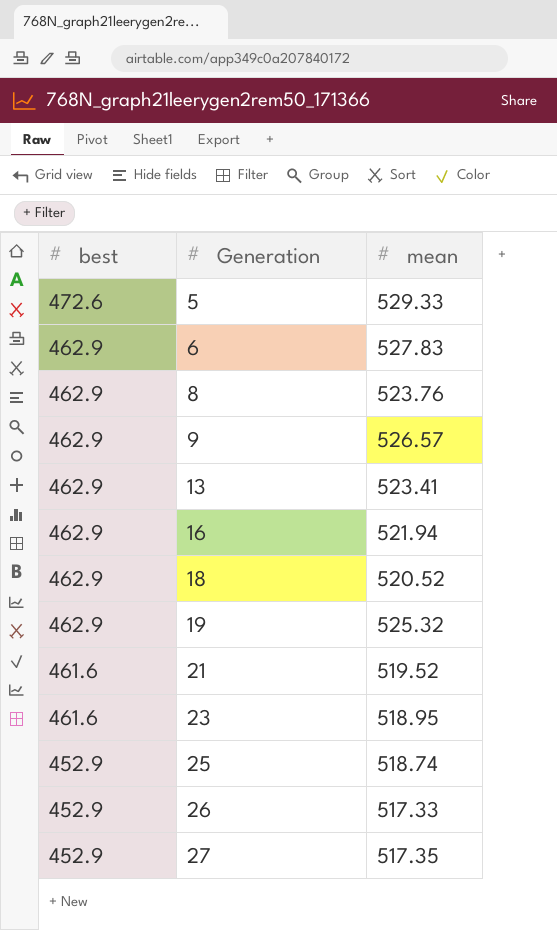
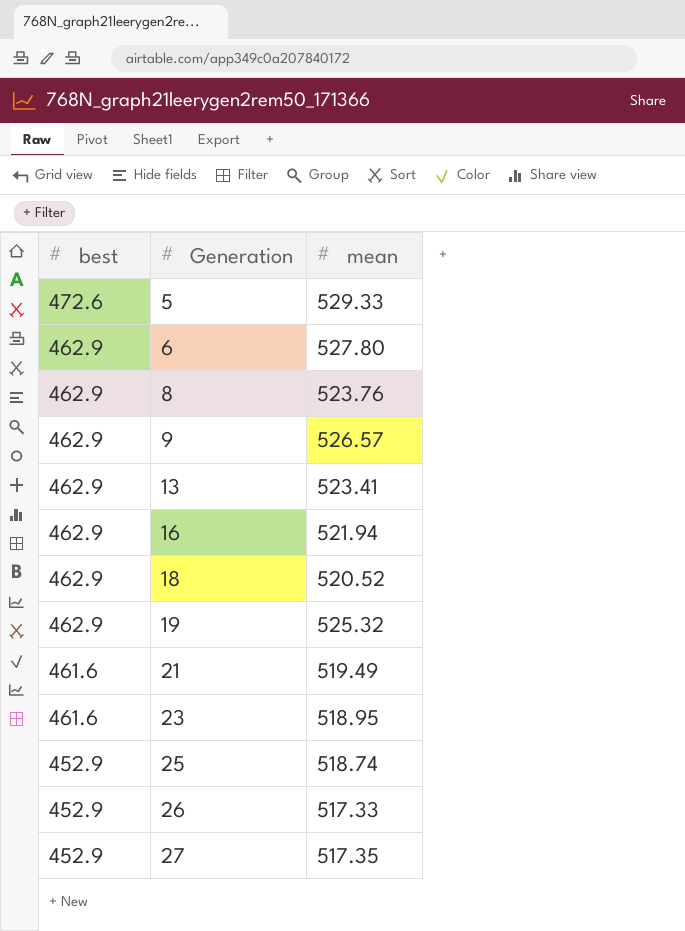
6 | mean: 527.83 -> 527.80
21 | mean: 519.52 -> 519.49

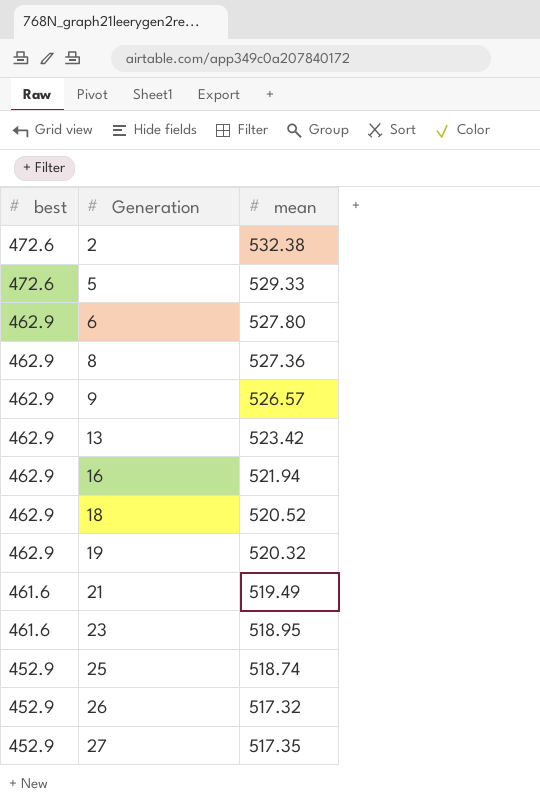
row 2: none -> 472.6 | 532.38
8 | mean: 523.76 -> 527.36
13 | mean: 523.41 -> 523.42
19 | mean: 525.32 -> 520.32
26 | mean: 517.33 -> 517.32

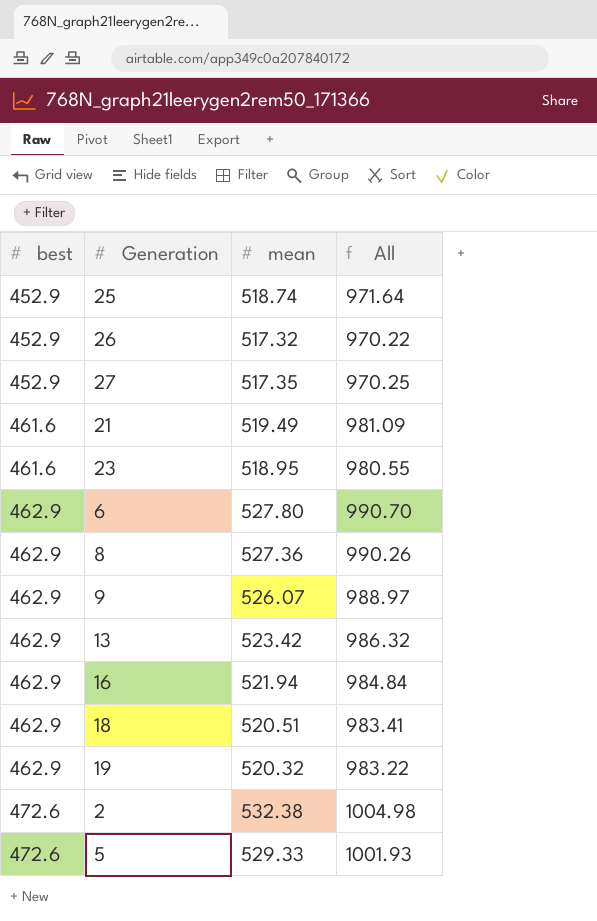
row order: best descending -> best ascending
column All | formula: none -> [best] + [mean]
9 | mean: 526.57 -> 526.07
18 | mean: 520.52 -> 520.51

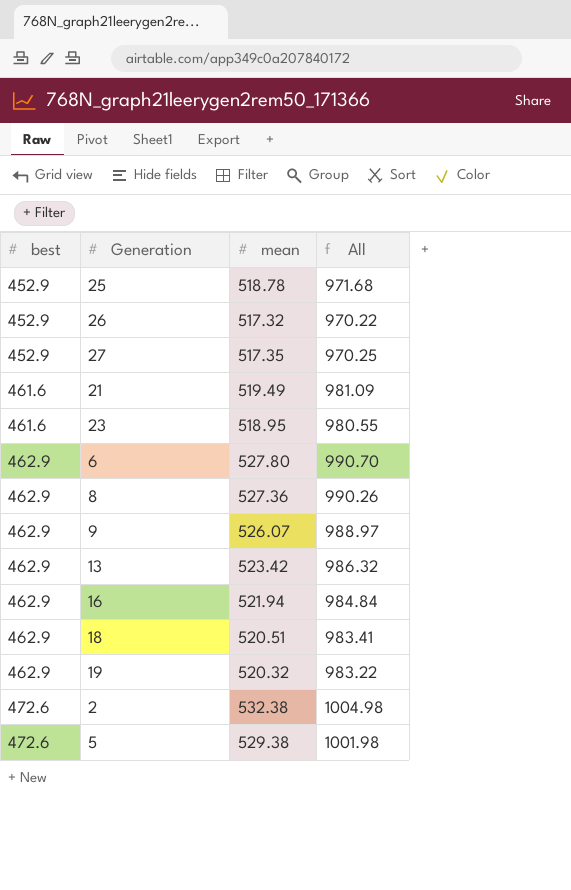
25 | mean: 518.74 -> 518.78
25 | All: 971.64 -> 971.68
5 | mean: 529.33 -> 529.38
5 | All: 1001.93 -> 1001.98

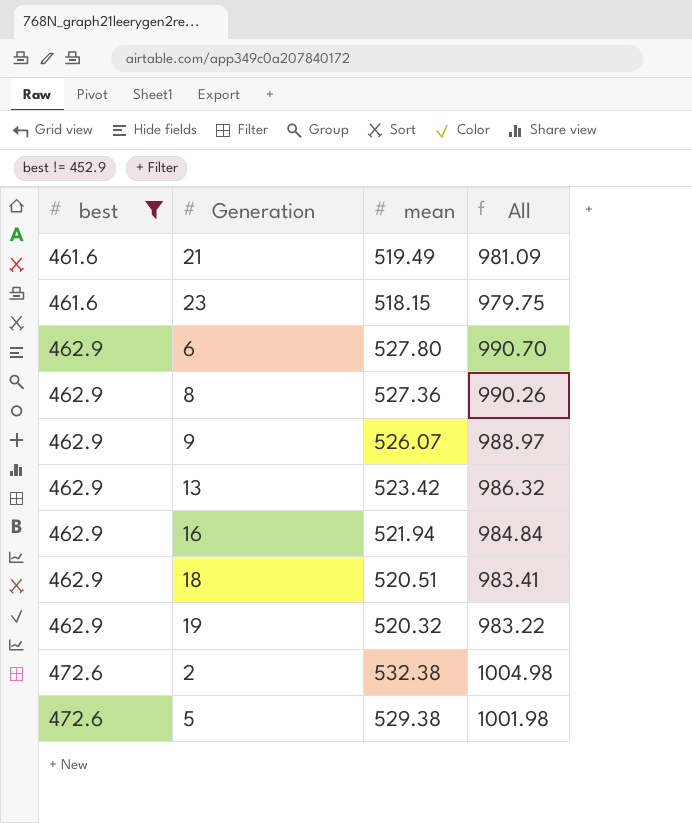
filter: none -> best != 452.9
23 | mean: 518.95 -> 518.15
23 | All: 980.55 -> 979.75

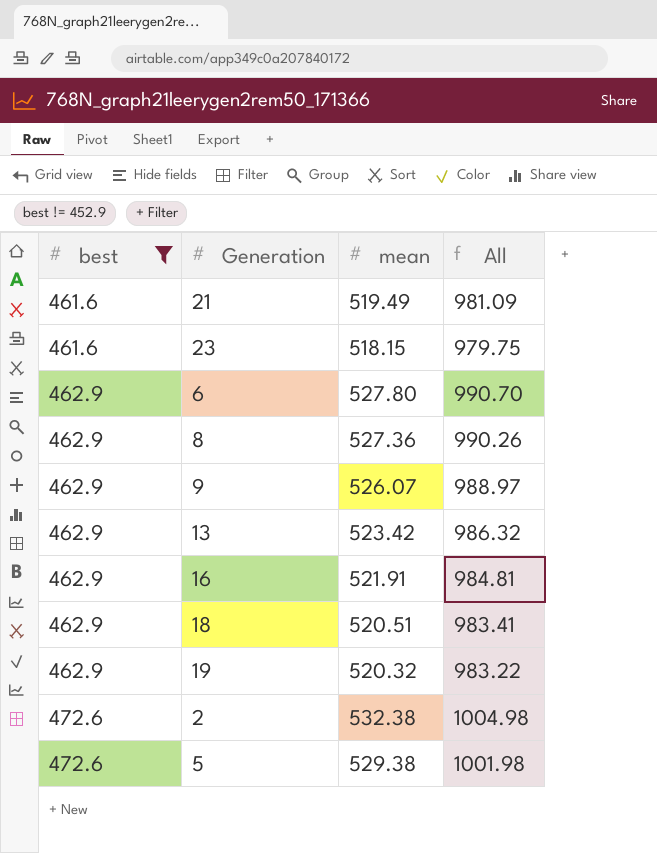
16 | mean: 521.94 -> 521.91
16 | All: 984.84 -> 984.81

